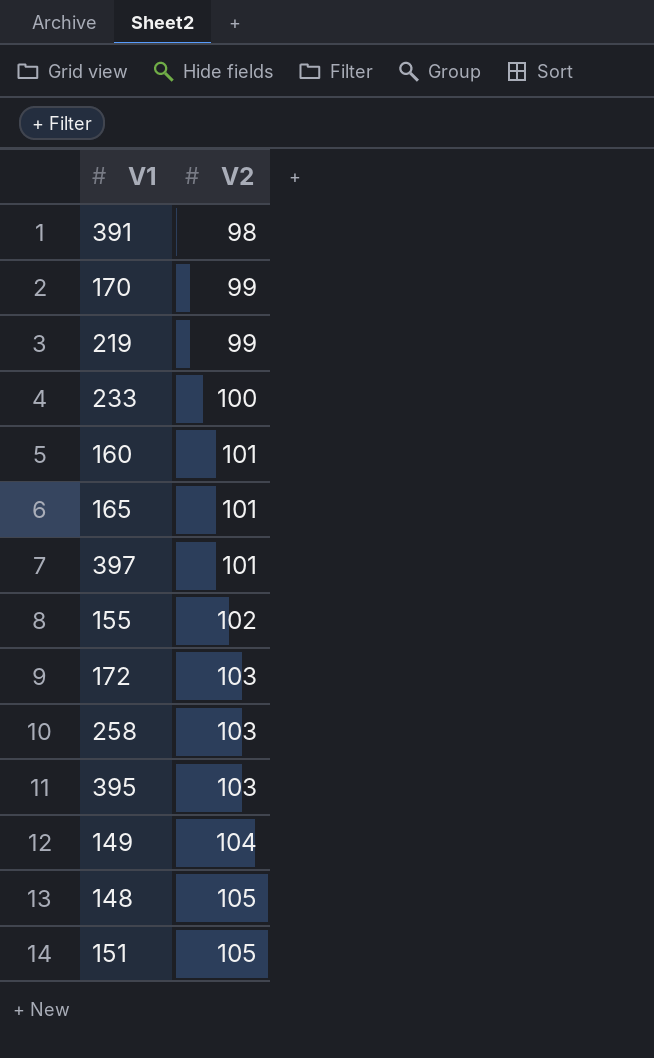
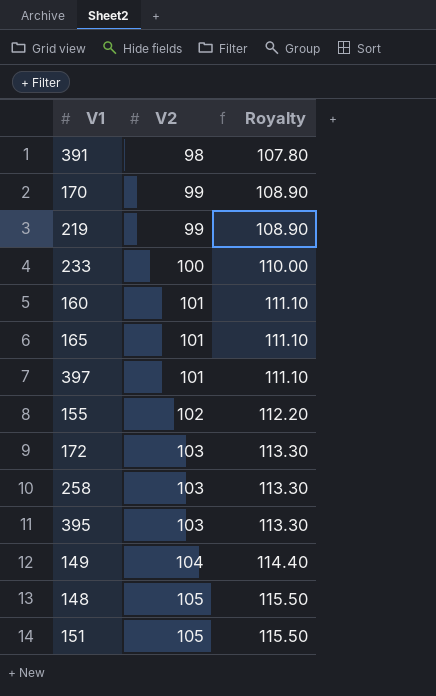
column Royalty | formula: none -> [V2] * 1.1

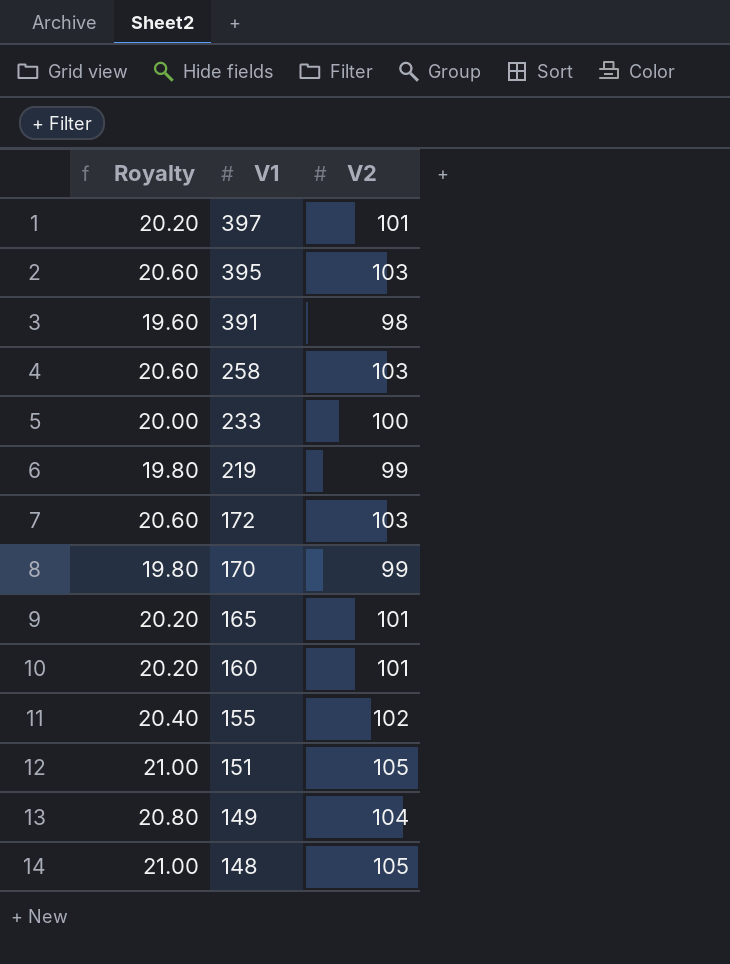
row order: V2 ascending -> V1 descending
column Royalty | formula: [V2] * 1.1 -> [V2] * 0.2
column Royalty | position: 3 -> 1

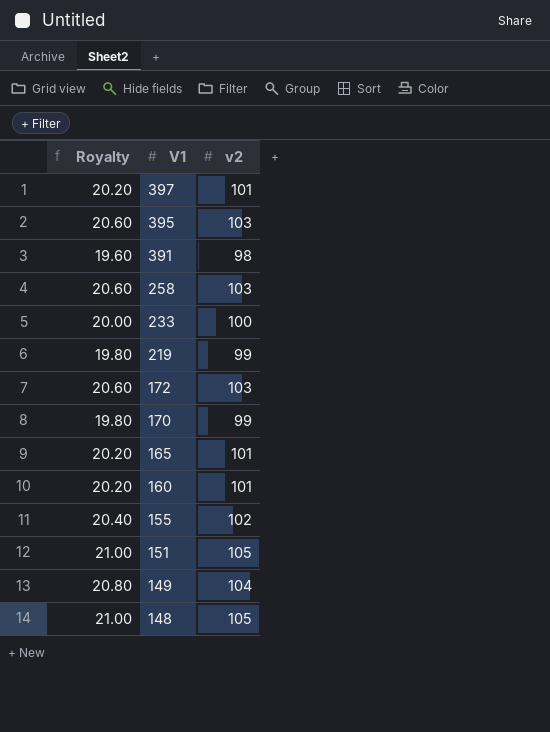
column name: V2 -> v2

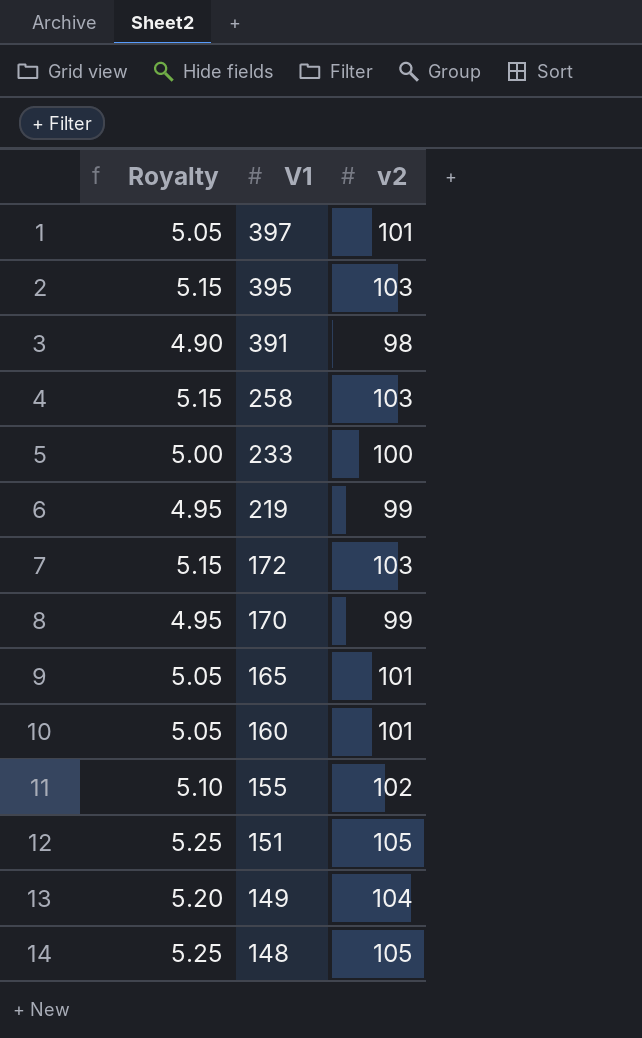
column Royalty | formula: [v2] * 0.2 -> [v2] * 0.05

